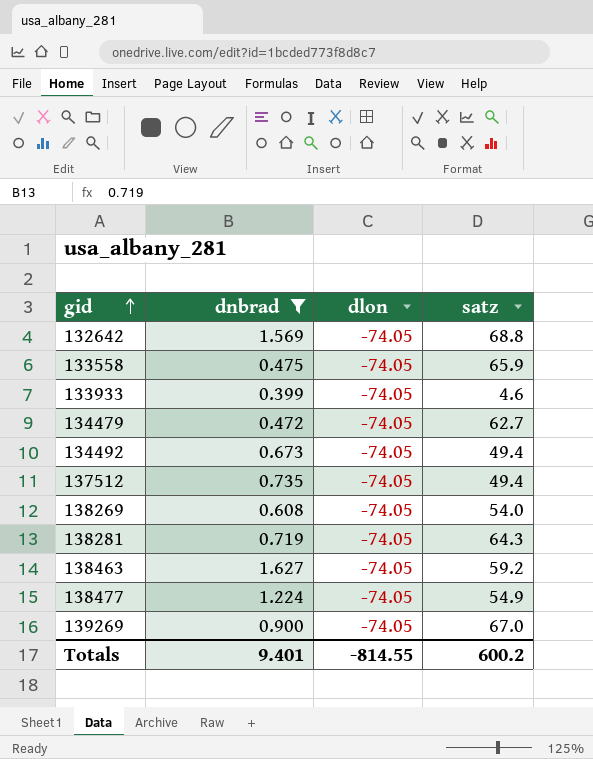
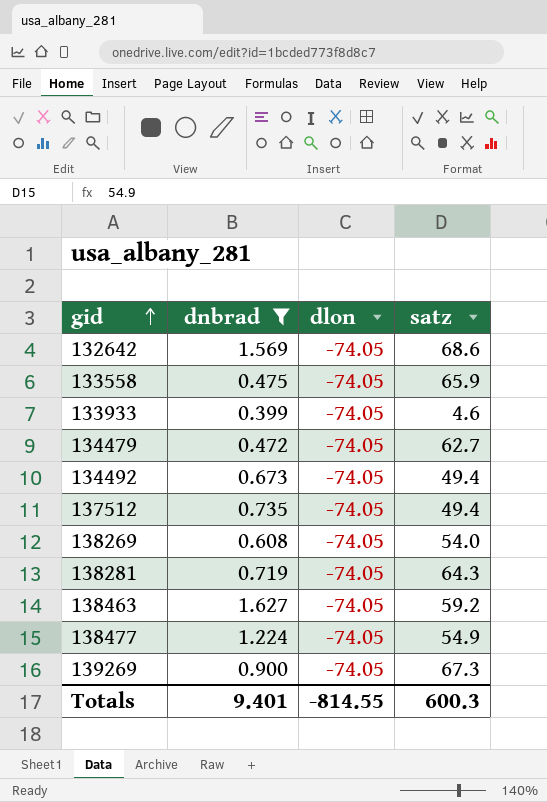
132642 | satz: 68.8 -> 68.6
139269 | satz: 67.0 -> 67.3
Totals | satz: 600.2 -> 600.3

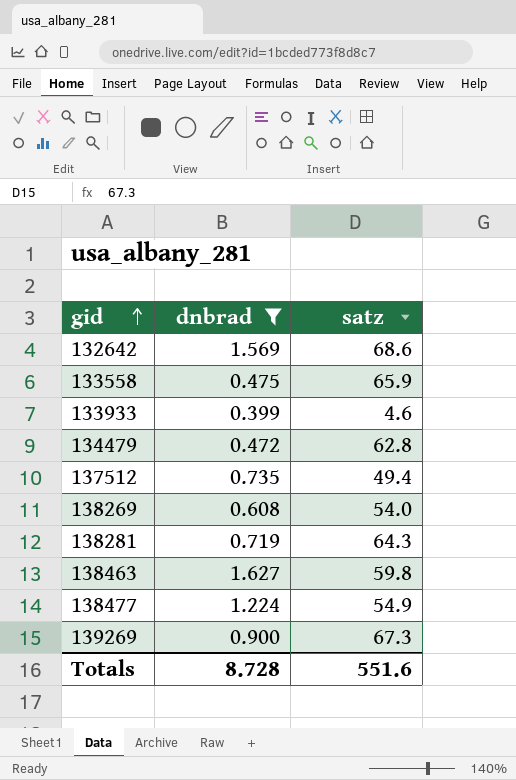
column dlon | position: 3 -> none
row 134492: 0.673 | -74.05 | 49.4 -> none
134479 | satz: 62.7 -> 62.8
138463 | satz: 59.2 -> 59.8
Totals | dnbrad: 9.401 -> 8.728
Totals | satz: 600.3 -> 551.6

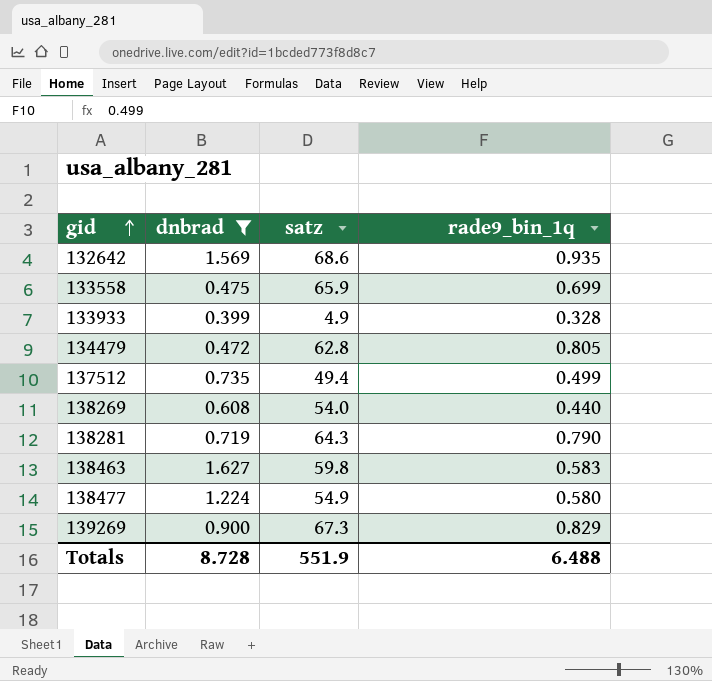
column rade9_bin_1q | position: none -> 4
133933 | satz: 4.6 -> 4.9
Totals | satz: 551.6 -> 551.9

